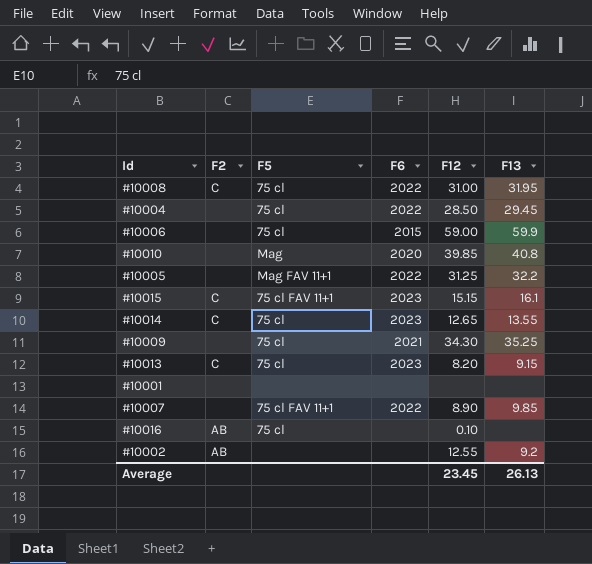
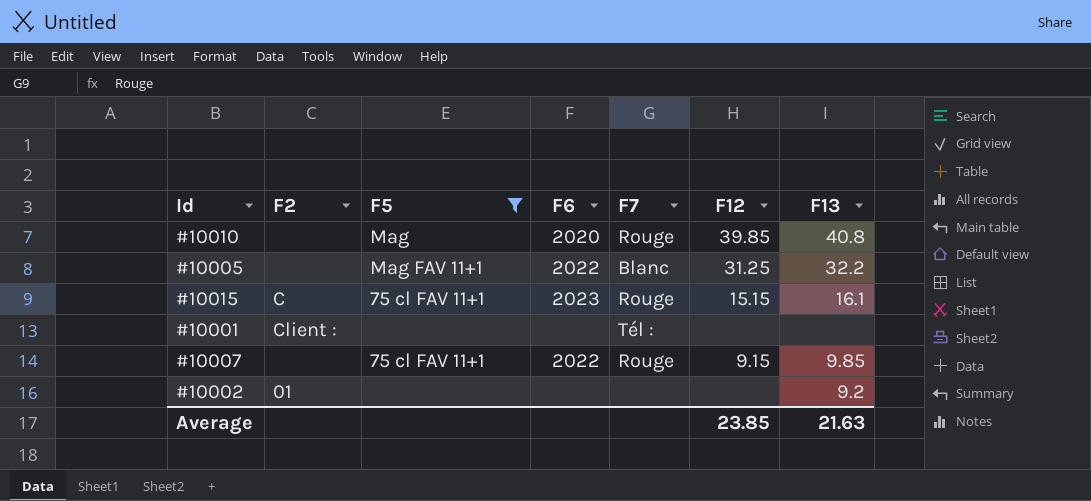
filter: none -> F5 != 75 cl
column F7 | position: none -> 5
#10001 | F2: none -> Client :
#10007 | F12: 8.90 -> 9.15
#10002 | F2: AB -> 01
#10002 | F12: 12.55 -> none
Average | F12: 23.45 -> 23.85
Average | F13: 26.13 -> 21.63

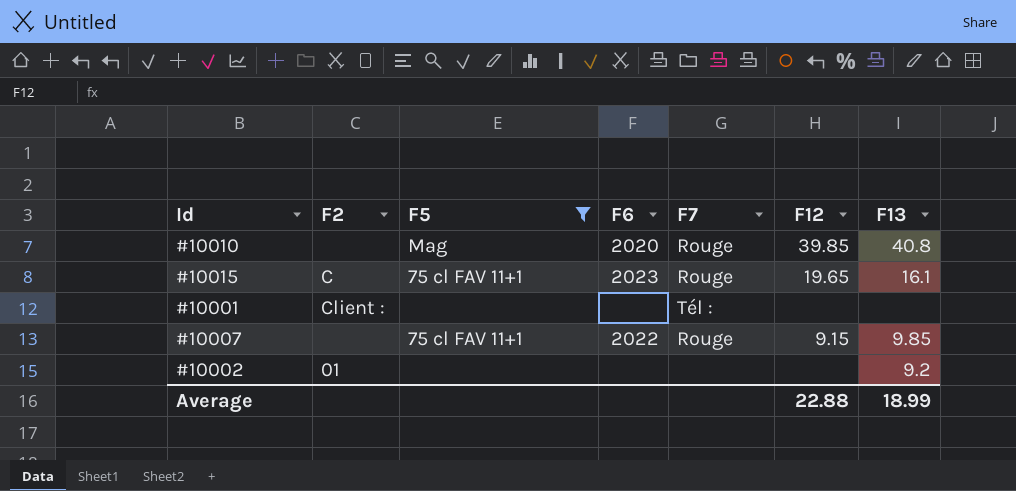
row #10005: none | Mag FAV 11+1 | 2022 | Blanc | 31.25 | 32.2 -> none
#10015 | F12: 15.15 -> 19.65
Average | F12: 23.85 -> 22.88
Average | F13: 21.63 -> 18.99

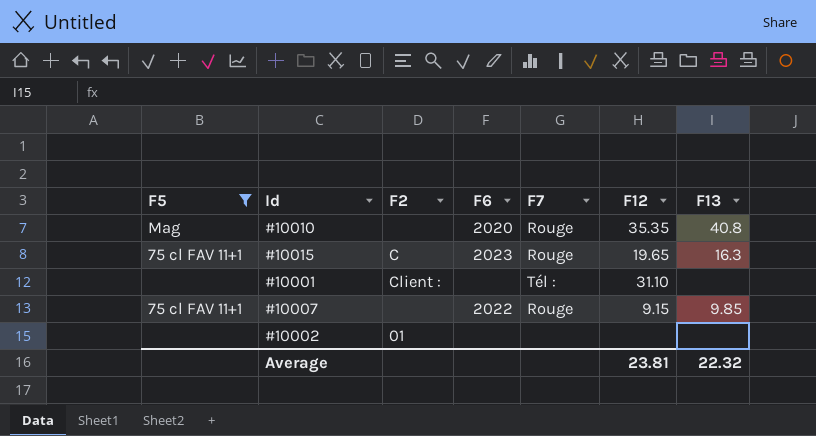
column F5 | position: 3 -> 1
#10010 | F12: 39.85 -> 35.35
#10015 | F13: 16.1 -> 16.3
#10001 | F12: none -> 31.10
#10002 | F13: 9.2 -> none
Average | F12: 22.88 -> 23.81
Average | F13: 18.99 -> 22.32

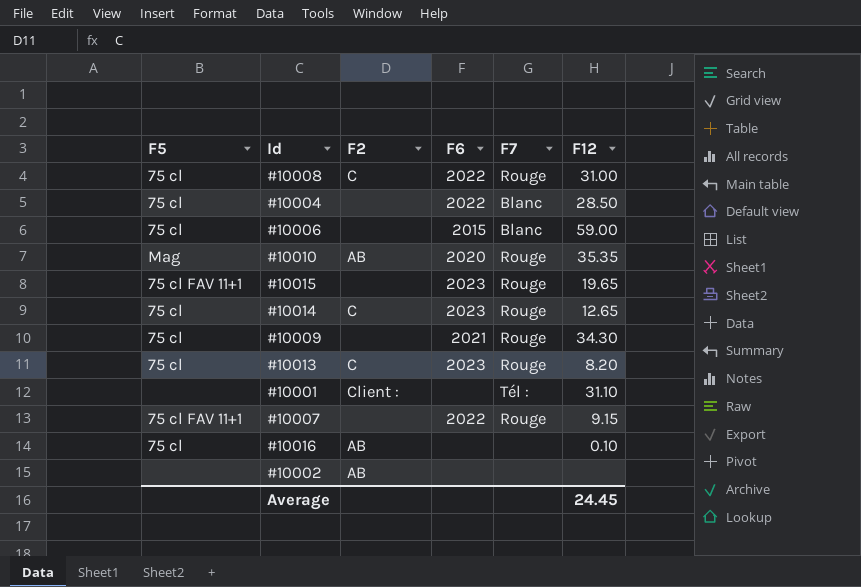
filter: F5 != 75 cl -> none
column F13 | position: 7 -> none
#10010 | F2: none -> AB
#10015 | F2: C -> none
#10002 | F2: 01 -> AB
Average | F12: 23.81 -> 24.45

